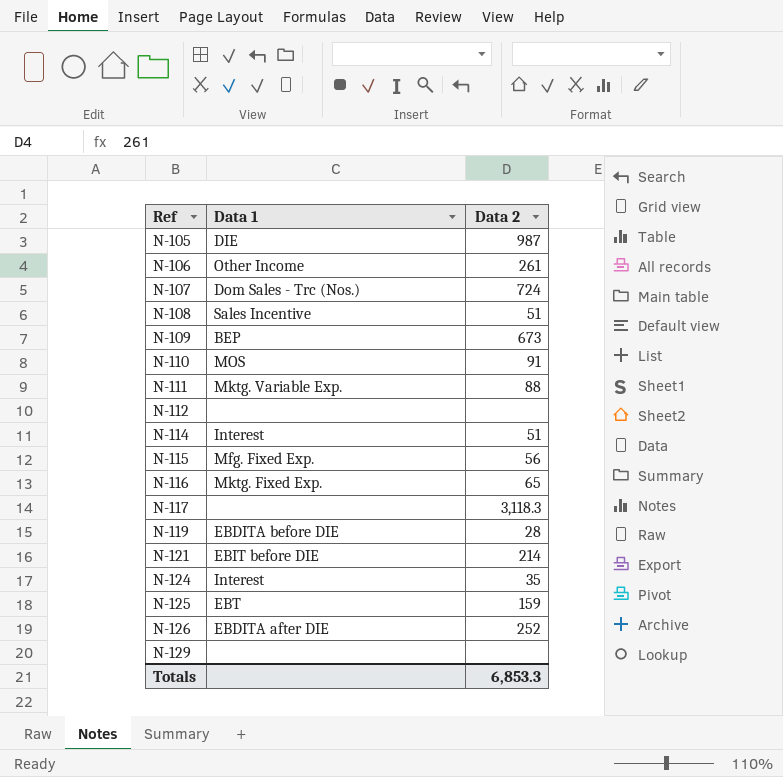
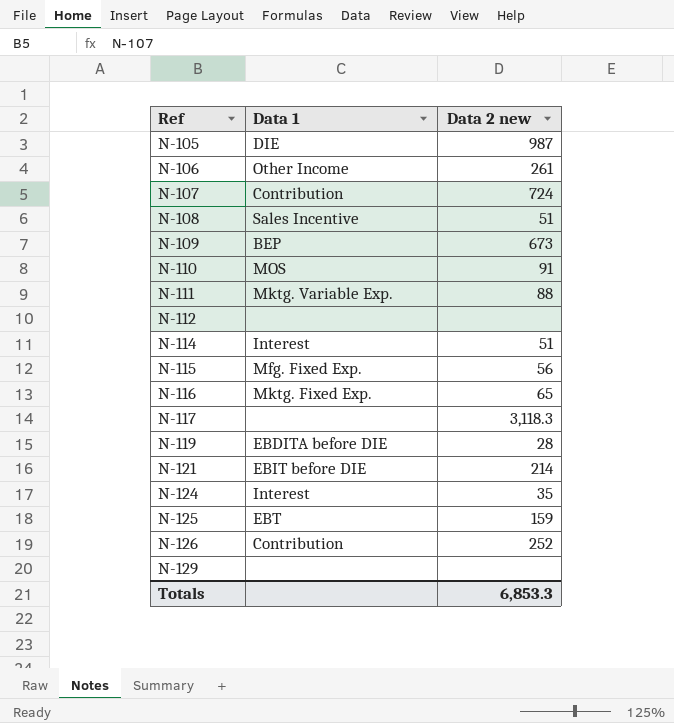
column name: Data 2 -> Data 2 new
N-107 | Data 1: Dom Sales - Trc (Nos.) -> Contribution
N-126 | Data 1: EBDITA after DIE -> Contribution

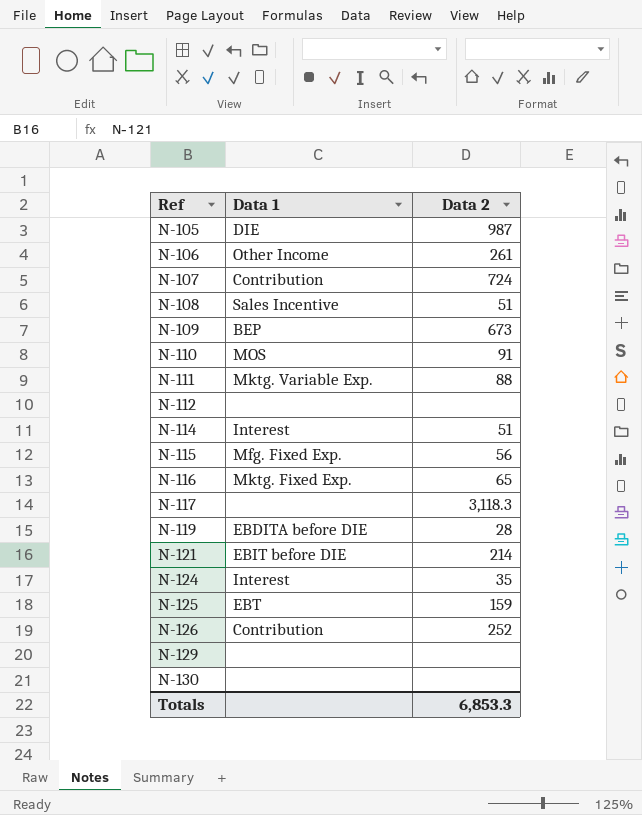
column name: Data 2 new -> Data 2
row N-130: none -> none | none

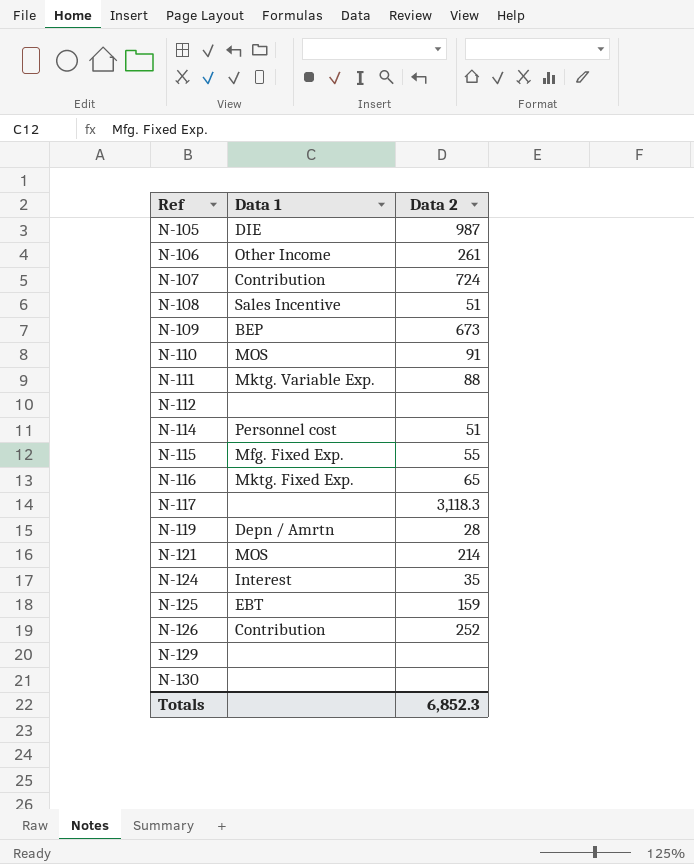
N-114 | Data 1: Interest -> Personnel cost
N-115 | Data 2: 56 -> 55
N-119 | Data 1: EBDITA before DIE -> Depn / Amrtn
N-121 | Data 1: EBIT before DIE -> MOS
Totals | Data 2: 6,853.3 -> 6,852.3

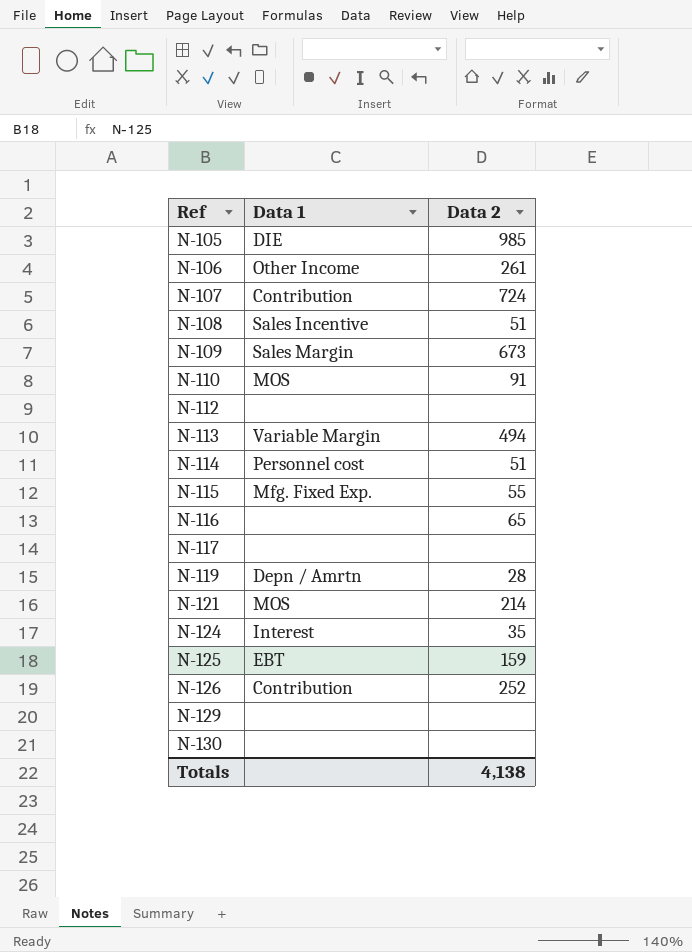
row N-111: Mktg. Variable Exp. | 88 -> none
N-105 | Data 2: 987 -> 985
N-109 | Data 1: BEP -> Sales Margin
row N-113: none -> Variable Margin | 494
N-116 | Data 1: Mktg. Fixed Exp. -> none
N-117 | Data 2: 3,118.3 -> none
Totals | Data 2: 6,852.3 -> 4,138

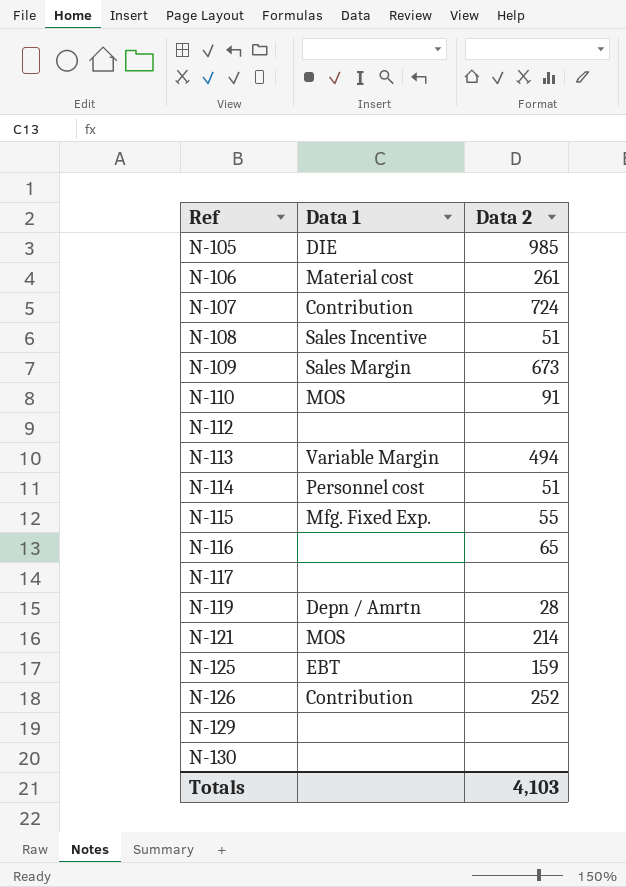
row N-124: Interest | 35 -> none
N-106 | Data 1: Other Income -> Material cost
Totals | Data 2: 4,138 -> 4,103

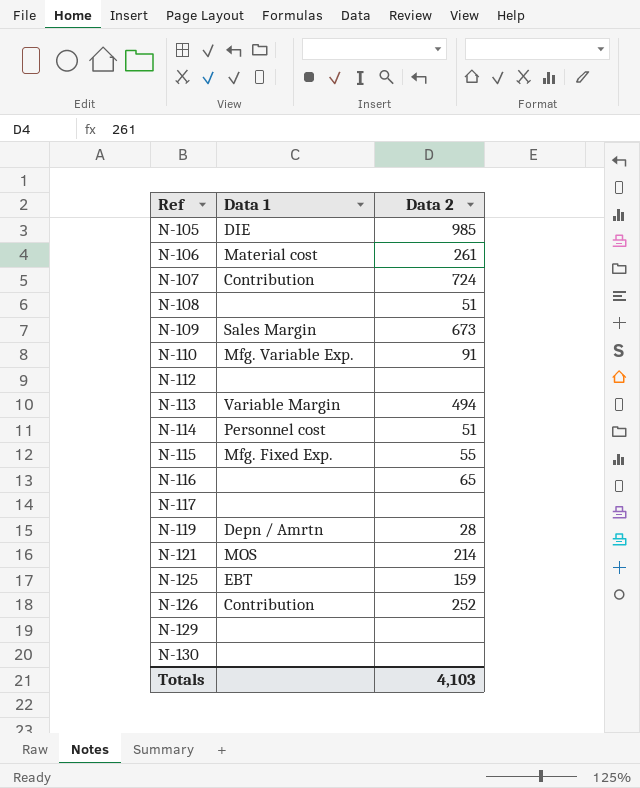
N-108 | Data 1: Sales Incentive -> none
N-110 | Data 1: MOS -> Mfg. Variable Exp.

